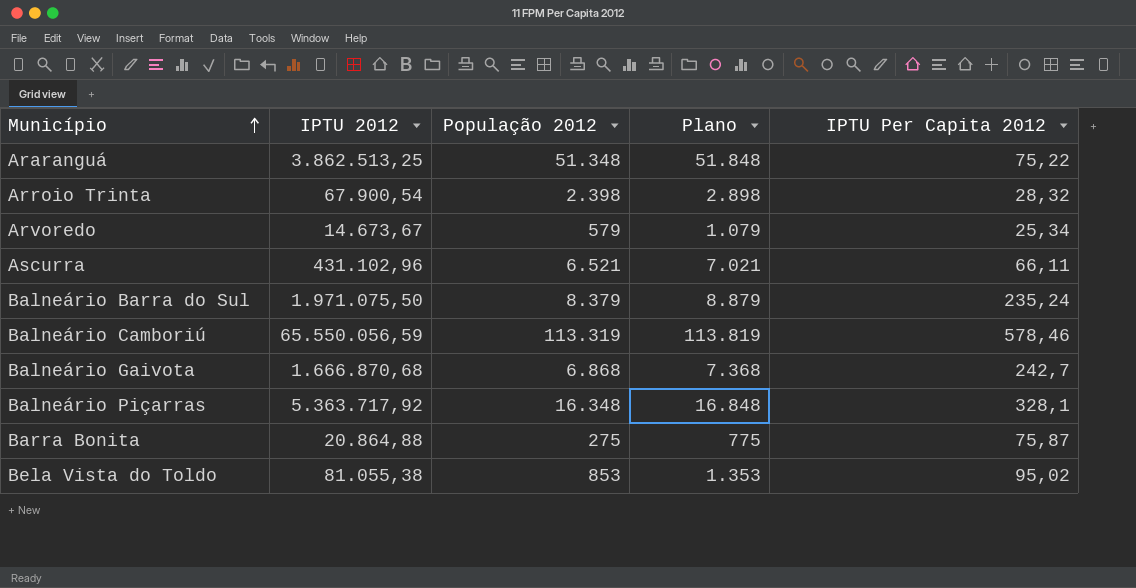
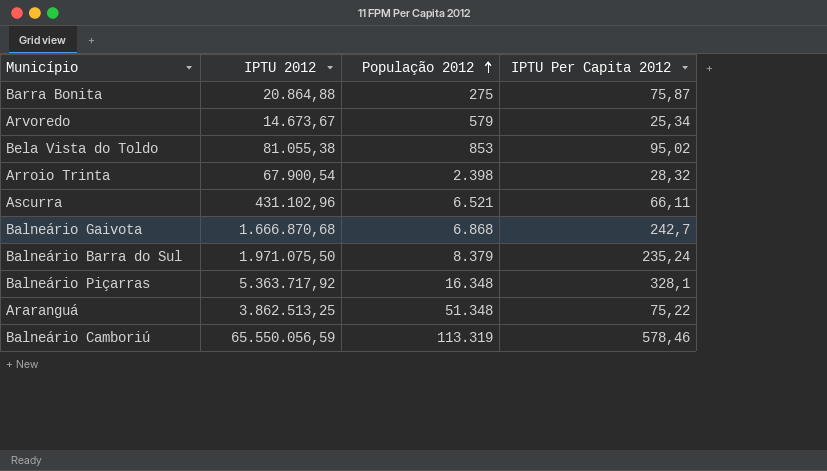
row order: Município ascending -> População 2012 ascending
column Plano | formula: [População 2012] + 500 -> none

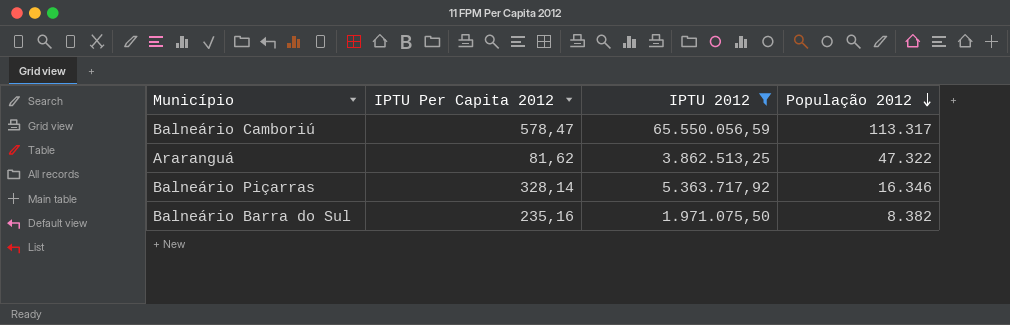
filter: none -> IPTU 2012 >= 1.971.075,50
row order: População 2012 ascending -> População 2012 descending
column IPTU Per Capita 2012 | position: 4 -> 2
Balneário Camboriú | IPTU Per Capita 2012: 578,46 -> 578,47
Balneário Camboriú | População 2012: 113.319 -> 113.317
Araranguá | IPTU Per Capita 2012: 75,22 -> 81,62
Araranguá | População 2012: 51.348 -> 47.322
Balneário Piçarras | IPTU Per Capita 2012: 328,1 -> 328,14
Balneário Piçarras | População 2012: 16.348 -> 16.346
Balneário Barra do Sul | IPTU Per Capita 2012: 235,24 -> 235,16
Balneário Barra do Sul | População 2012: 8.379 -> 8.382

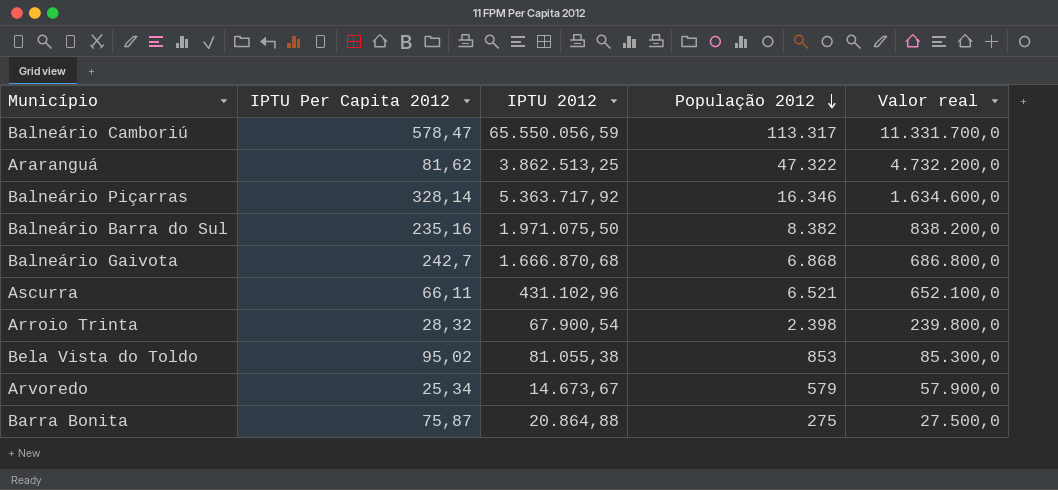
filter: IPTU 2012 >= 1.971.075,50 -> none
column Valor real | formula: none -> [População 2012] * 100

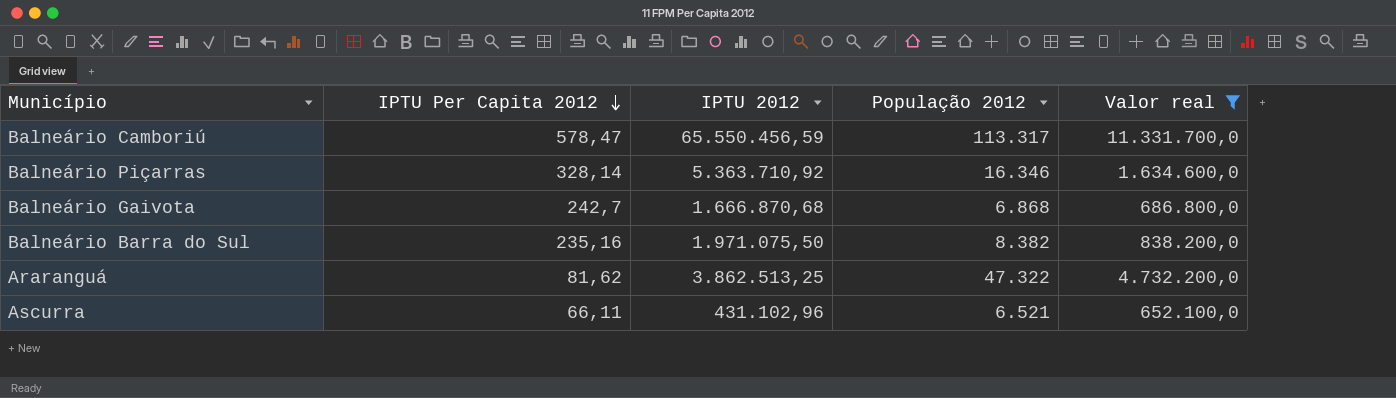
filter: none -> Valor real >= 652.100,0
row order: População 2012 descending -> IPTU Per Capita 2012 descending
Balneário Camboriú | IPTU 2012: 65.550.056,59 -> 65.550.456,59
Balneário Piçarras | IPTU 2012: 5.363.717,92 -> 5.363.710,92

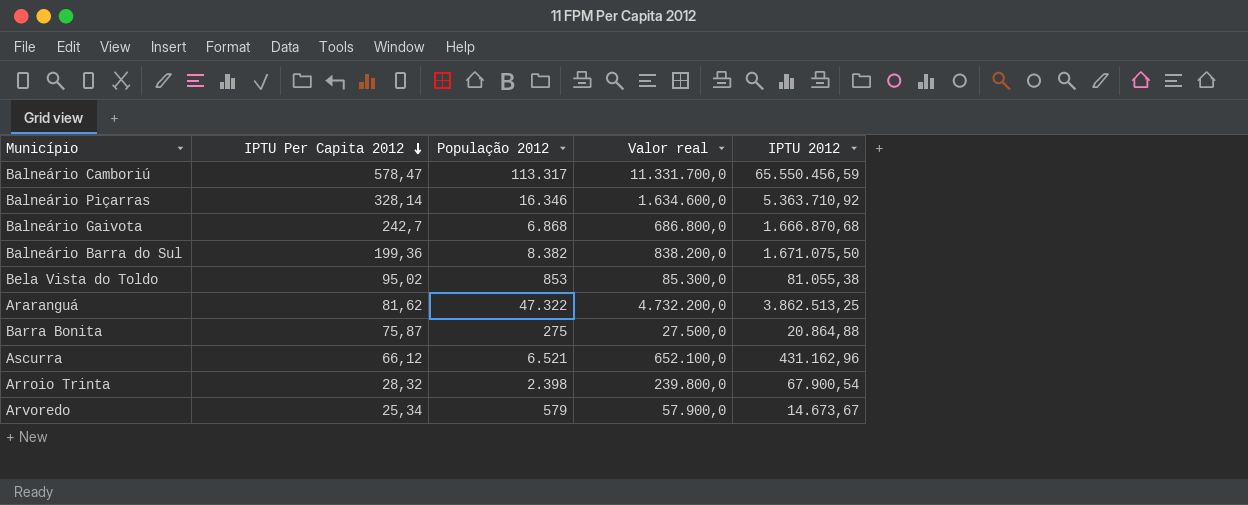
filter: Valor real >= 652.100,0 -> none
column IPTU 2012 | position: 3 -> 5
Balneário Barra do Sul | IPTU Per Capita 2012: 235,16 -> 199,36
Balneário Barra do Sul | IPTU 2012: 1.971.075,50 -> 1.671.075,50
Ascurra | IPTU Per Capita 2012: 66,11 -> 66,12
Ascurra | IPTU 2012: 431.102,96 -> 431.162,96

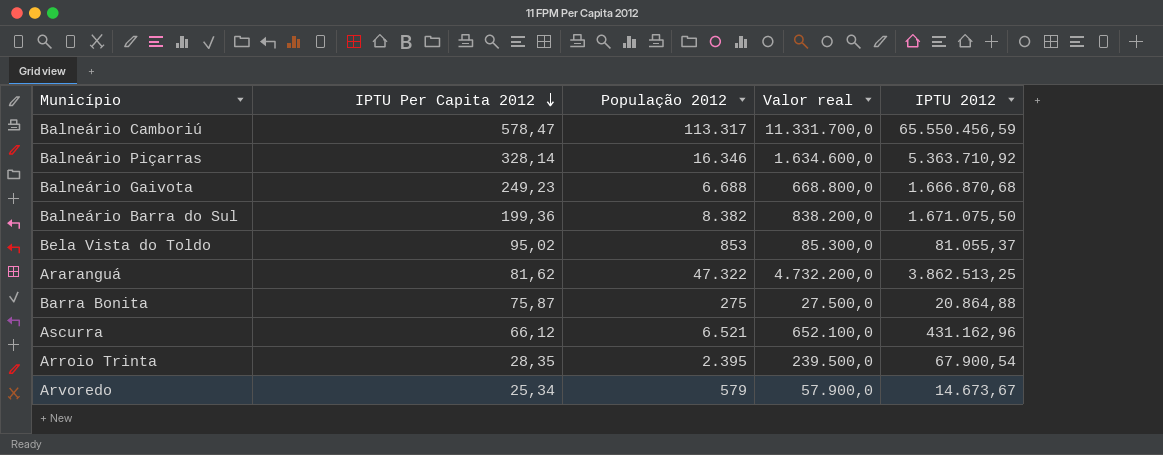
Balneário Gaivota | IPTU Per Capita 2012: 242,7 -> 249,23
Balneário Gaivota | População 2012: 6.868 -> 6.688
Balneário Gaivota | Valor real: 686.800,0 -> 668.800,0
Bela Vista do Toldo | IPTU 2012: 81.055,38 -> 81.055,37
Arroio Trinta | IPTU Per Capita 2012: 28,32 -> 28,35
Arroio Trinta | População 2012: 2.398 -> 2.395
Arroio Trinta | Valor real: 239.800,0 -> 239.500,0

